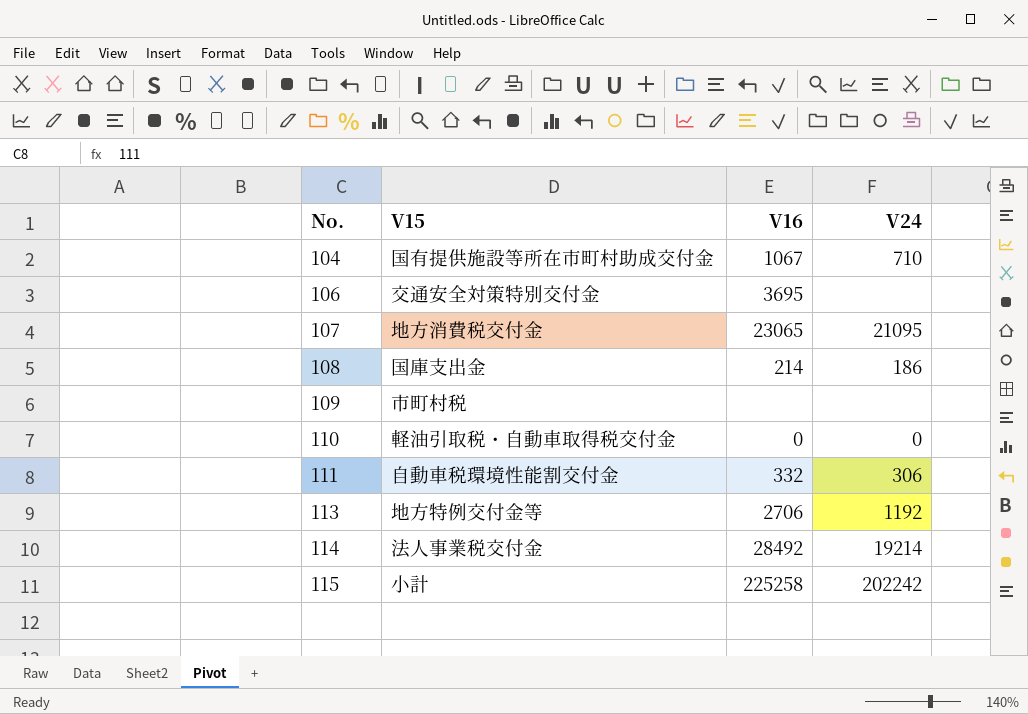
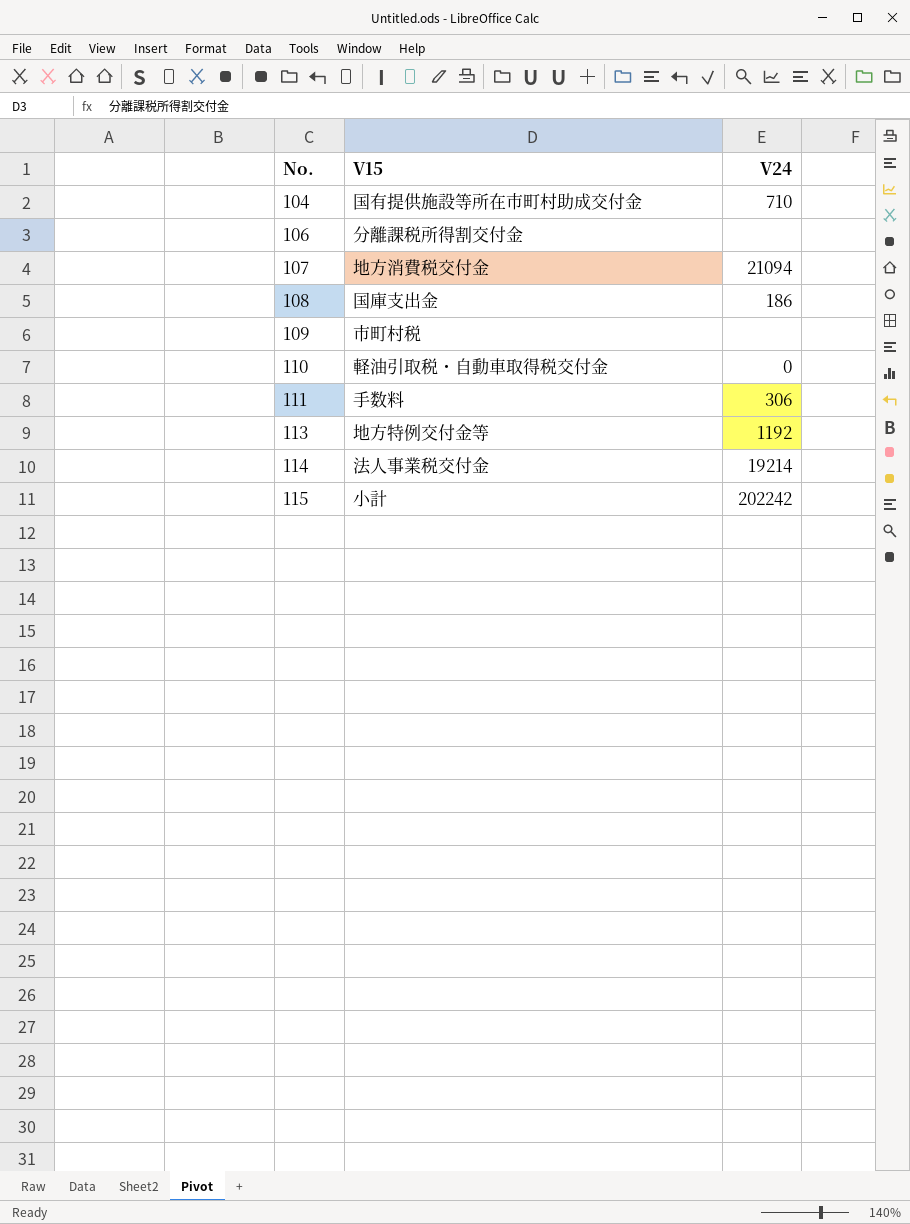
column V16 | position: 3 -> none
106 | V15: 交通安全対策特別交付金 -> 分離課税所得割交付金
107 | V24: 21095 -> 21094
111 | V15: 自動車税環境性能割交付金 -> 手数料

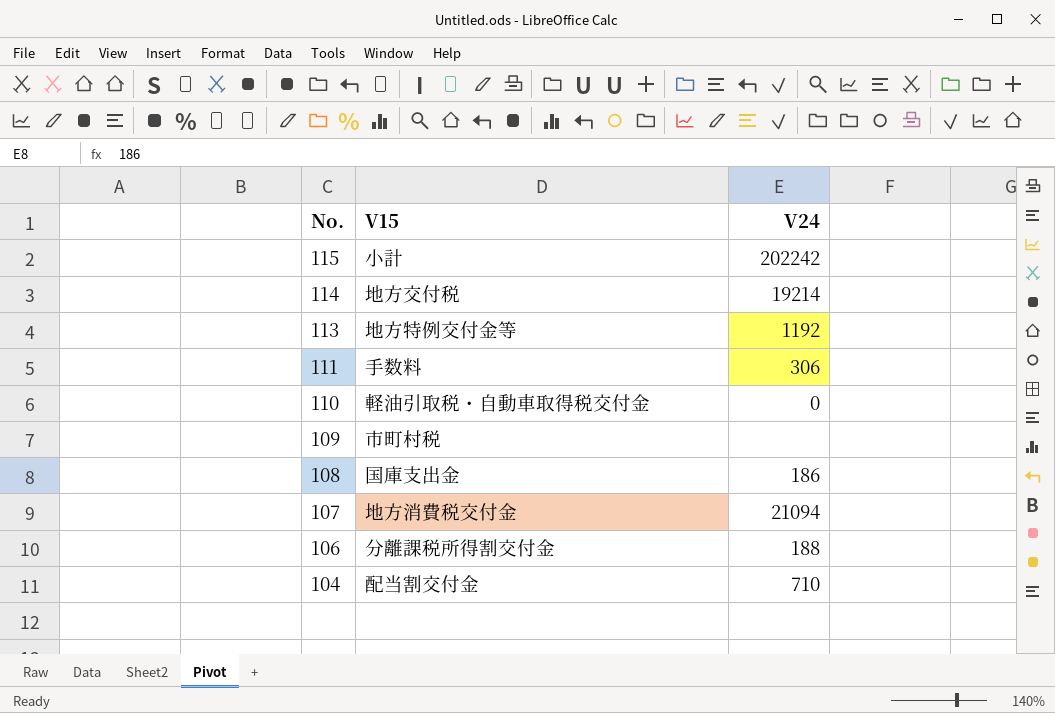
row order: No. ascending -> No. descending
114 | V15: 法人事業税交付金 -> 地方交付税
106 | V24: none -> 188
104 | V15: 国有提供施設等所在市町村助成交付金 -> 配当割交付金

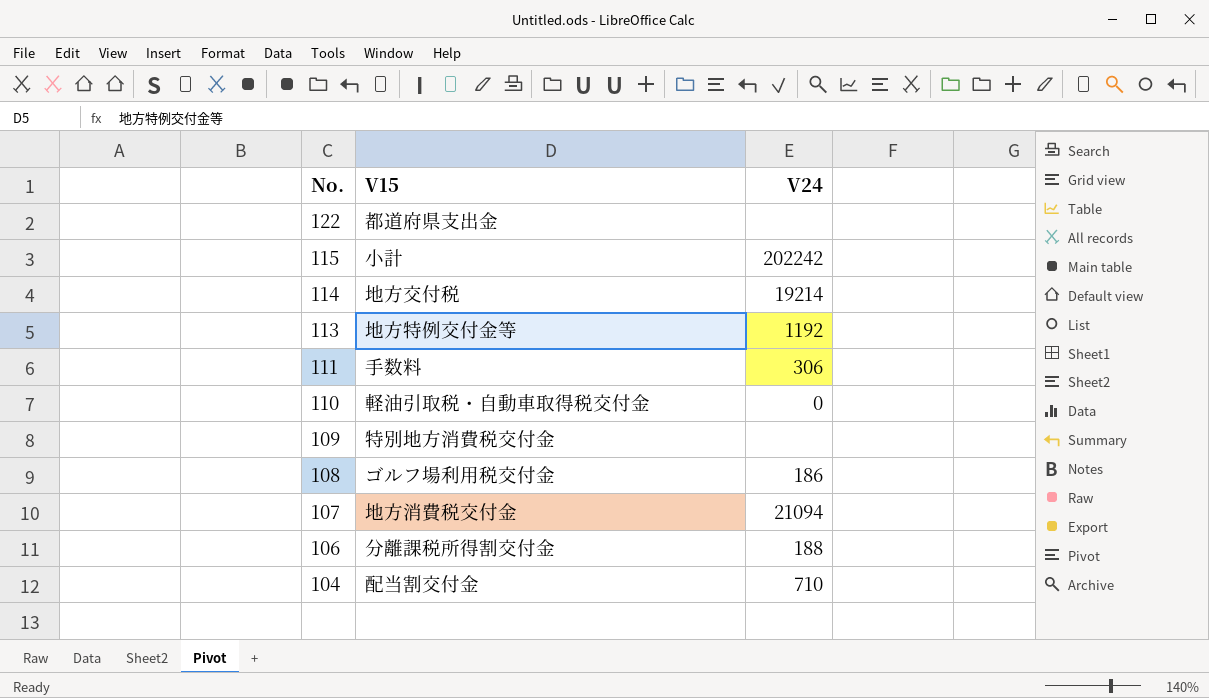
row 122: none -> 都道府県支出金 | none
109 | V15: 市町村税 -> 特別地方消費税交付金
108 | V15: 国庫支出金 -> ゴルフ場利用税交付金

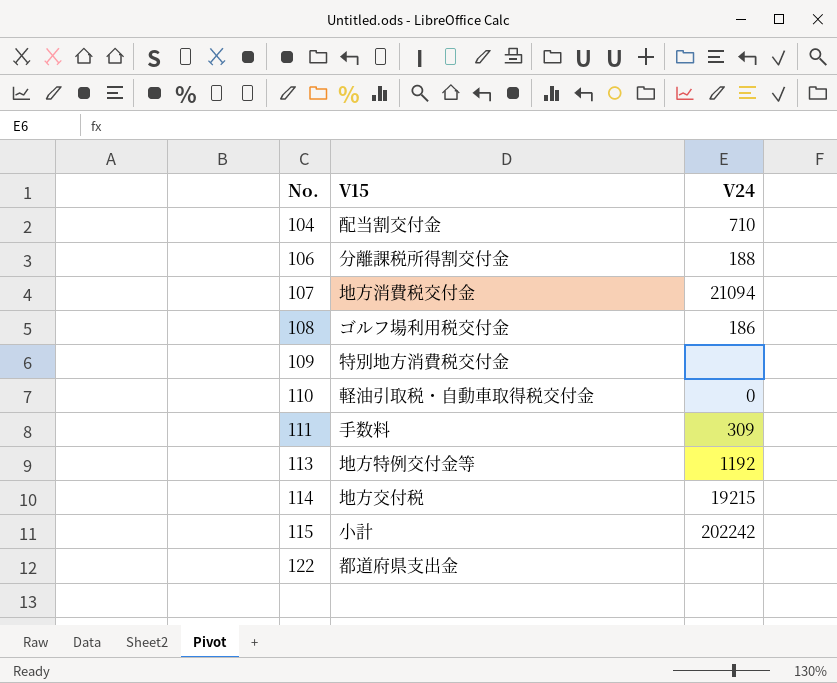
row order: No. descending -> No. ascending
111 | V24: 306 -> 309
114 | V24: 19214 -> 19215

